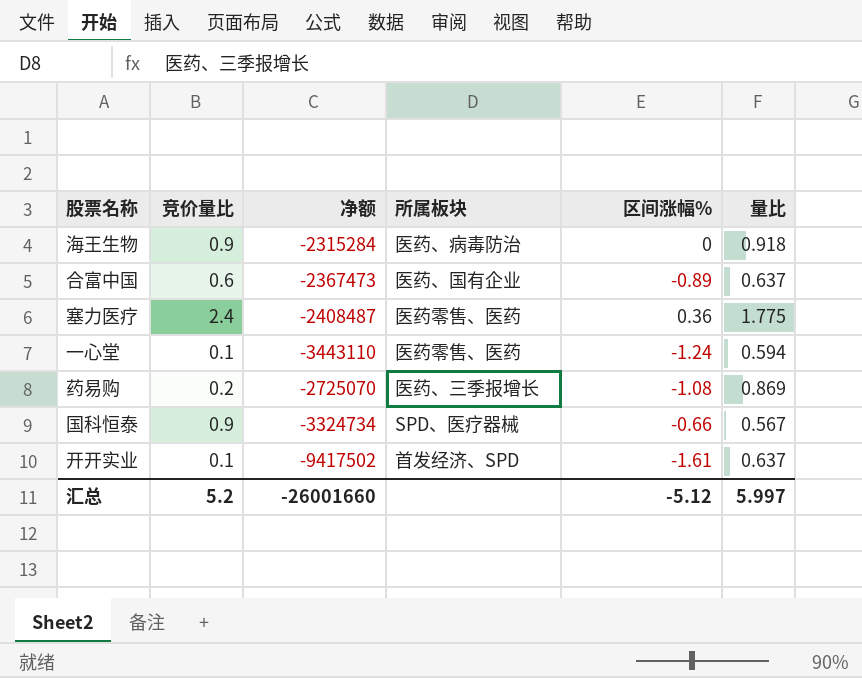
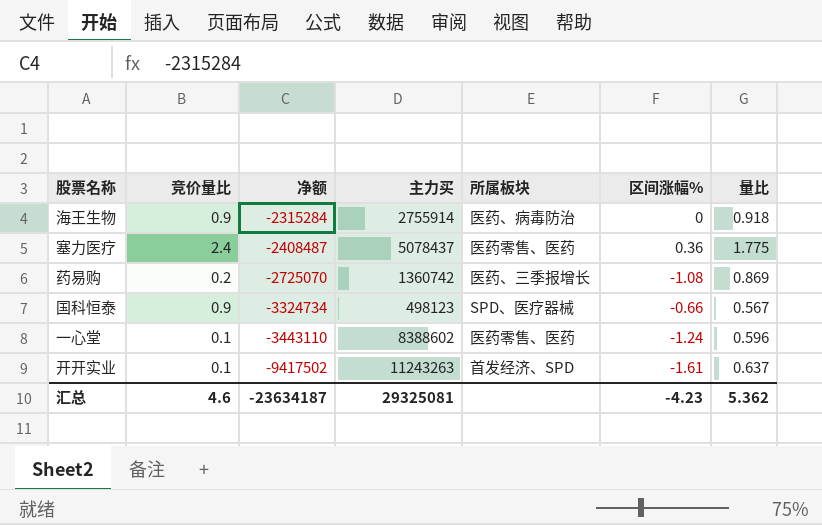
row order: none -> 净额 descending
column 主力买 | position: none -> 4
row 合富中国: 0.6 | -2367473 | 医药、国有企业 | -0.89 | 0.637 -> none
一心堂 | 量比: 0.594 -> 0.596
汇总 | 竞价量比: 5.2 -> 4.6
汇总 | 净额: -26001660 -> -23634187
汇总 | 区间涨幅%: -5.12 -> -4.23
汇总 | 量比: 5.997 -> 5.362

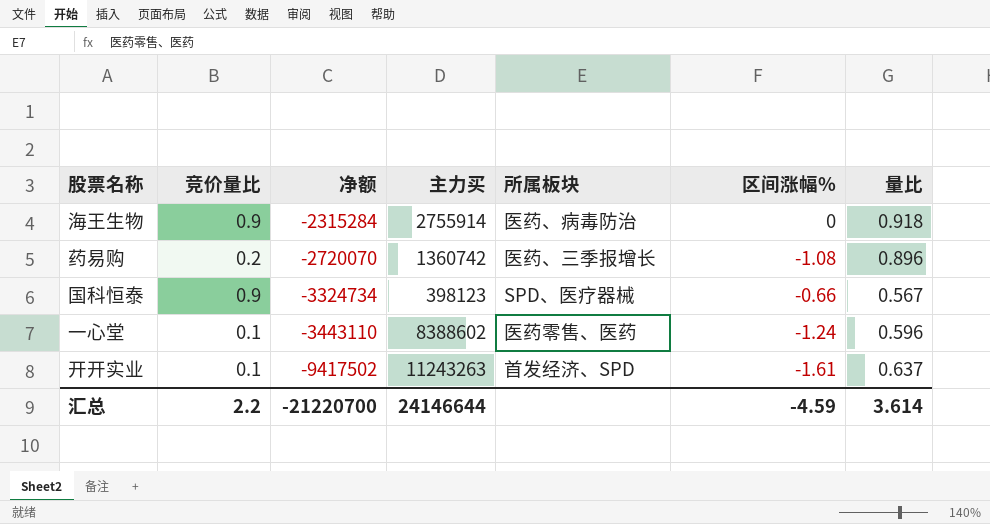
row 塞力医疗: 2.4 | -2408487 | 5078437 | 医药零售、医药 | 0.36 | 1.775 -> none
药易购 | 净额: -2725070 -> -2720070
药易购 | 量比: 0.869 -> 0.896
国科恒泰 | 主力买: 498123 -> 398123
汇总 | 竞价量比: 4.6 -> 2.2
汇总 | 净额: -23634187 -> -21220700
汇总 | 主力买: 29325081 -> 24146644
汇总 | 区间涨幅%: -4.23 -> -4.59
汇总 | 量比: 5.362 -> 3.614

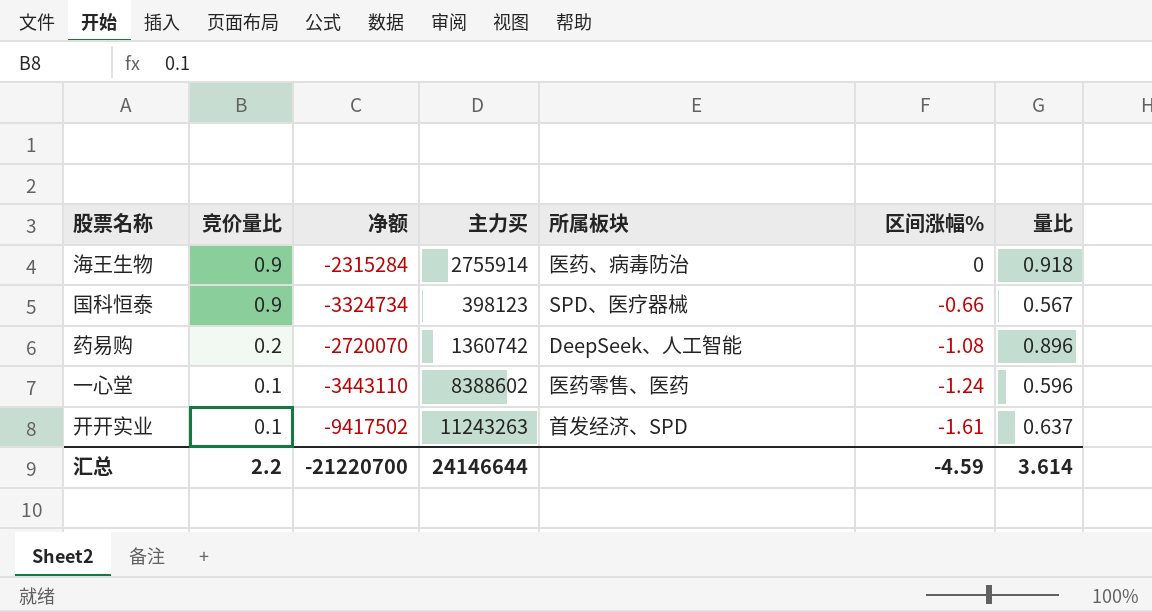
row order: 净额 descending -> 竞价量比 descending
药易购 | 所属板块: 医药、三季报增长 -> DeepSeek、人工智能

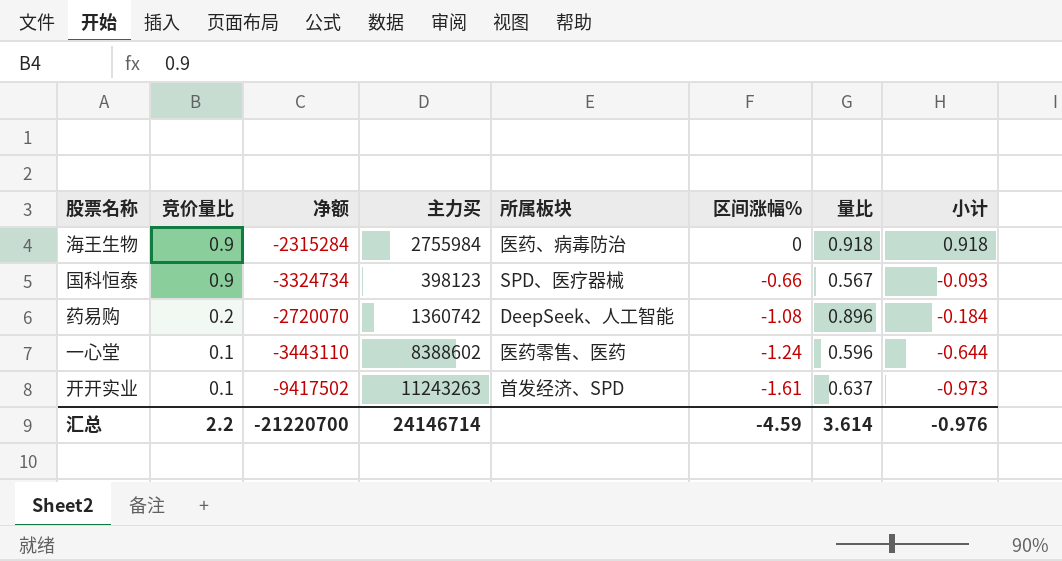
column 小计 | formula: none -> [区间涨幅%] + [量比]
海王生物 | 主力买: 2755914 -> 2755984
汇总 | 主力买: 24146644 -> 24146714

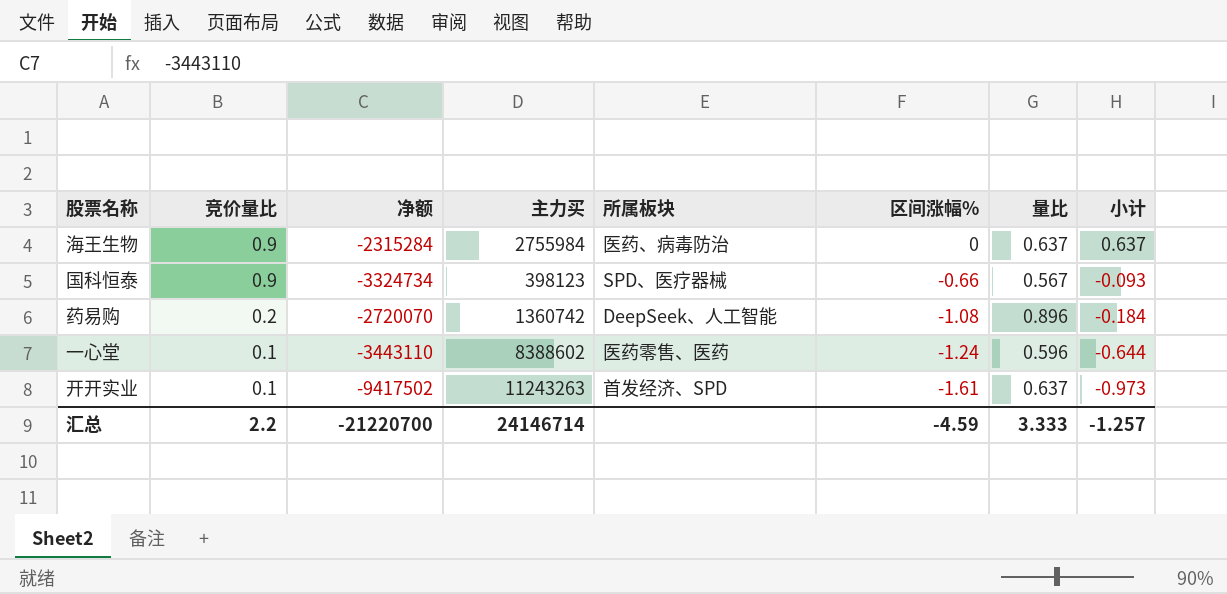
海王生物 | 量比: 0.918 -> 0.637
海王生物 | 小计: 0.918 -> 0.637
汇总 | 量比: 3.614 -> 3.333
汇总 | 小计: -0.976 -> -1.257

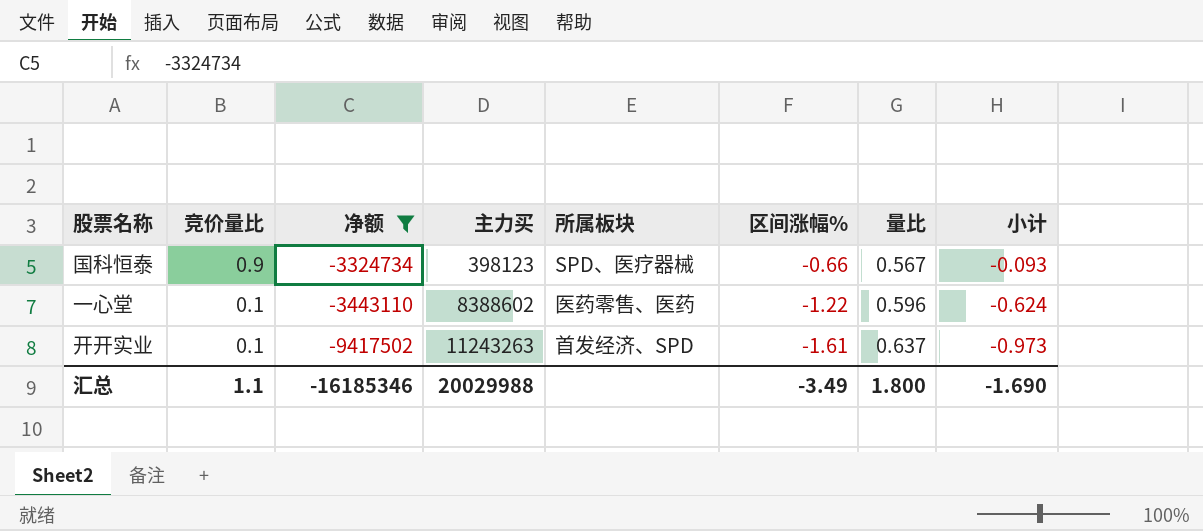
filter: none -> 净额 <= -3324734
一心堂 | 区间涨幅%: -1.24 -> -1.22
一心堂 | 小计: -0.644 -> -0.624
汇总 | 竞价量比: 2.2 -> 1.1
汇总 | 净额: -21220700 -> -16185346
汇总 | 主力买: 24146714 -> 20029988
汇总 | 区间涨幅%: -4.59 -> -3.49
汇总 | 量比: 3.333 -> 1.800
汇总 | 小计: -1.257 -> -1.690

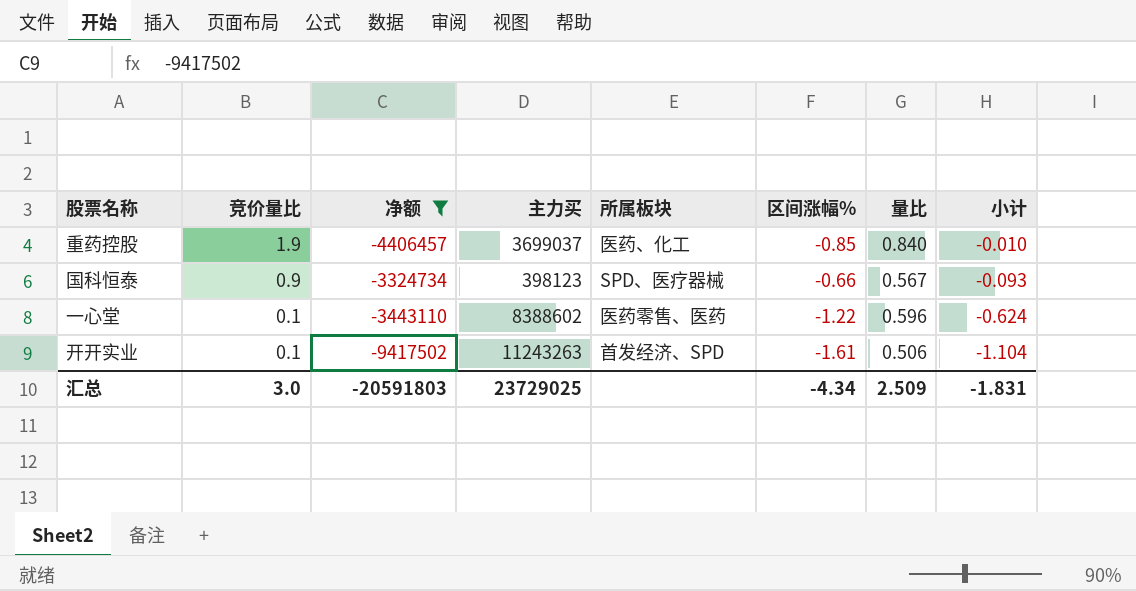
row 重药控股: none -> 1.9 | -4406457 | 3699037 | 医药、化工 | -0.85 | 0.840 | -0.010
开开实业 | 量比: 0.637 -> 0.506
开开实业 | 小计: -0.973 -> -1.104
汇总 | 竞价量比: 1.1 -> 3.0
汇总 | 净额: -16185346 -> -20591803
汇总 | 主力买: 20029988 -> 23729025
汇总 | 区间涨幅%: -3.49 -> -4.34
汇总 | 量比: 1.800 -> 2.509
汇总 | 小计: -1.690 -> -1.831

